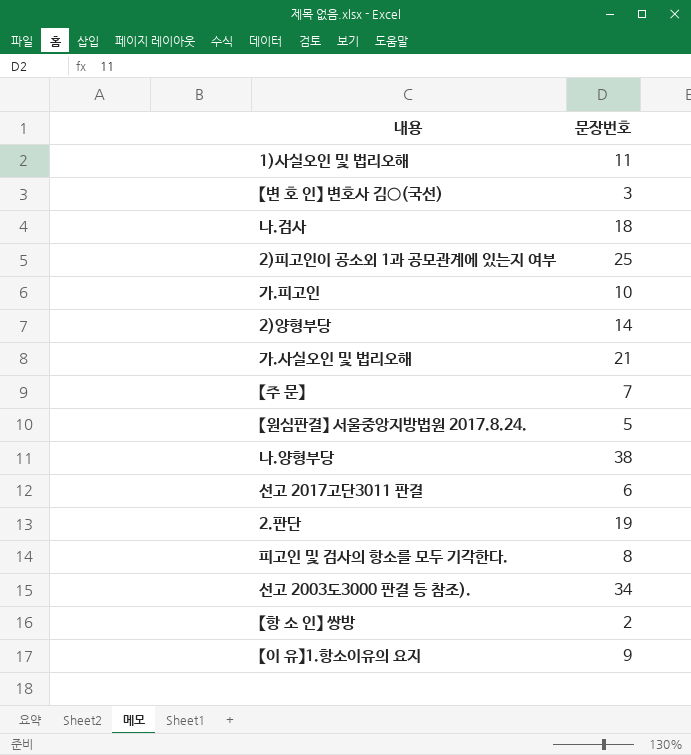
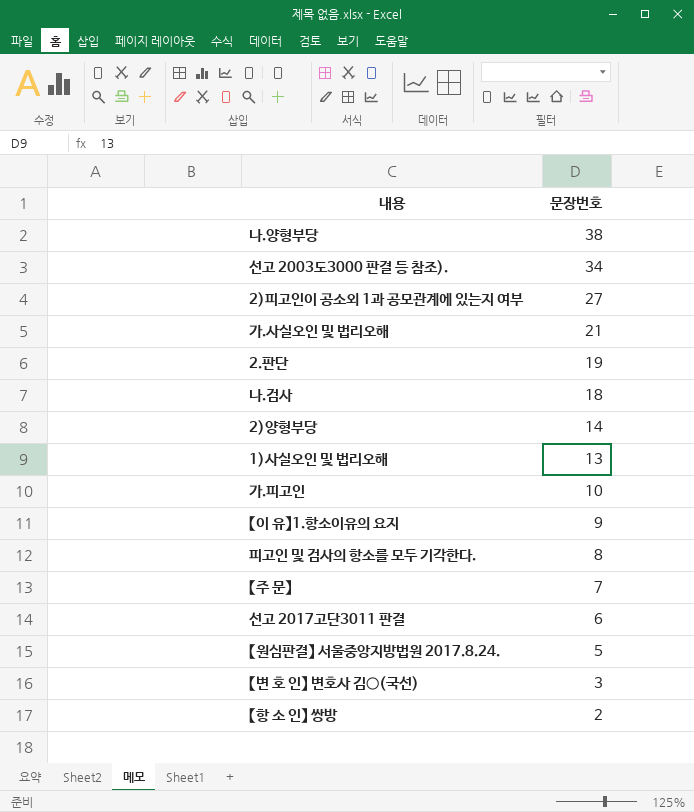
row order: none -> 문장번호 descending
2)피고인이 공소외 1과 공모관계에 있는지 여부 | 문장번호: 25 -> 27
1)사실오인 및 법리오해 | 문장번호: 11 -> 13

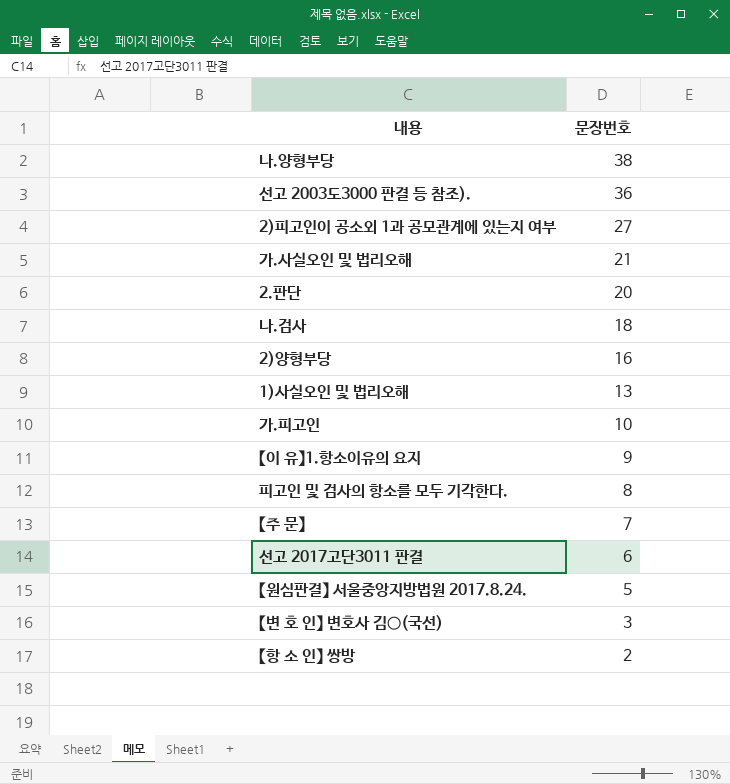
선고 2003도3000 판결 등 참조). | 문장번호: 34 -> 36
2.판단 | 문장번호: 19 -> 20
2)양형부당 | 문장번호: 14 -> 16

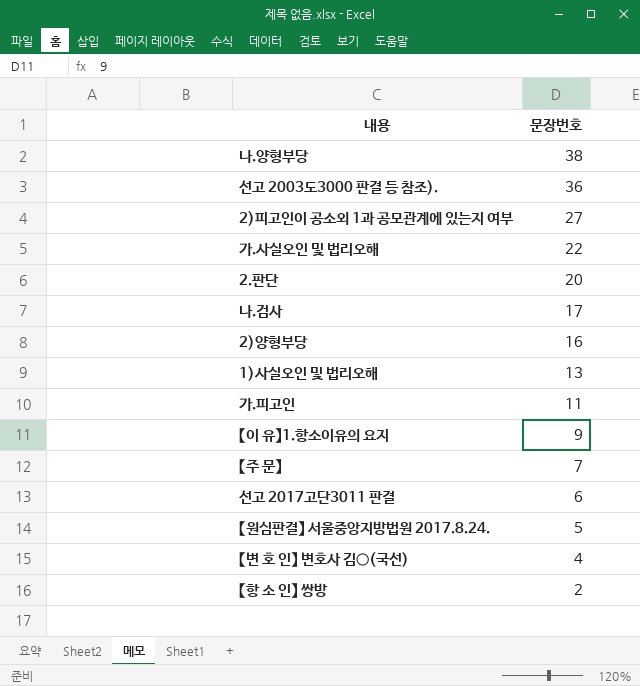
row 피고인 및 검사의 항소를 모두 기각한다.: 8 -> none
가.사실오인 및 법리오해 | 문장번호: 21 -> 22
나.검사 | 문장번호: 18 -> 17
가.피고인 | 문장번호: 10 -> 11
【변 호 인】 변호사 김○(국선) | 문장번호: 3 -> 4

